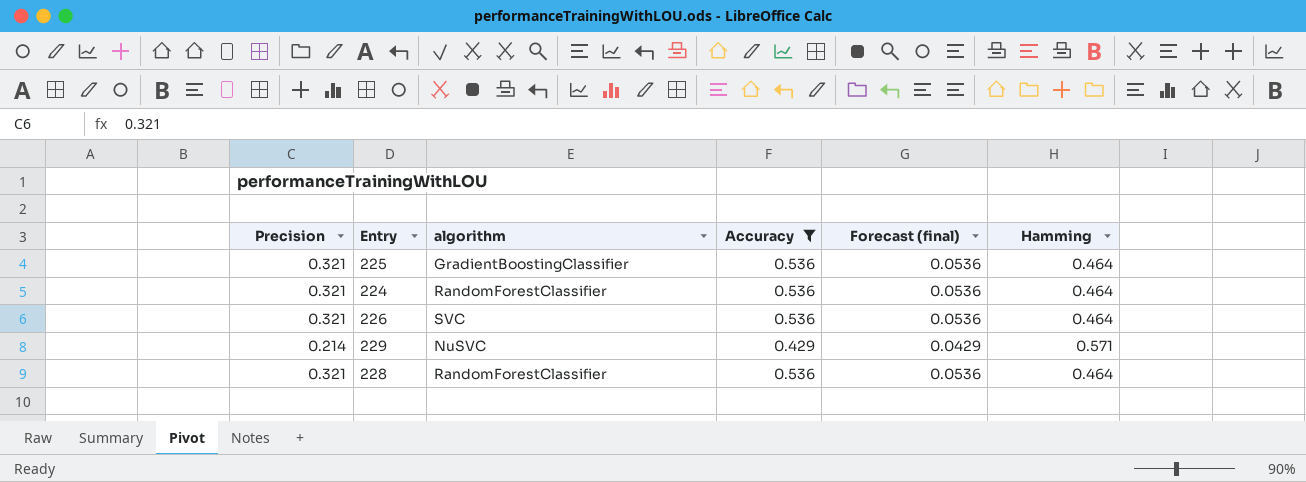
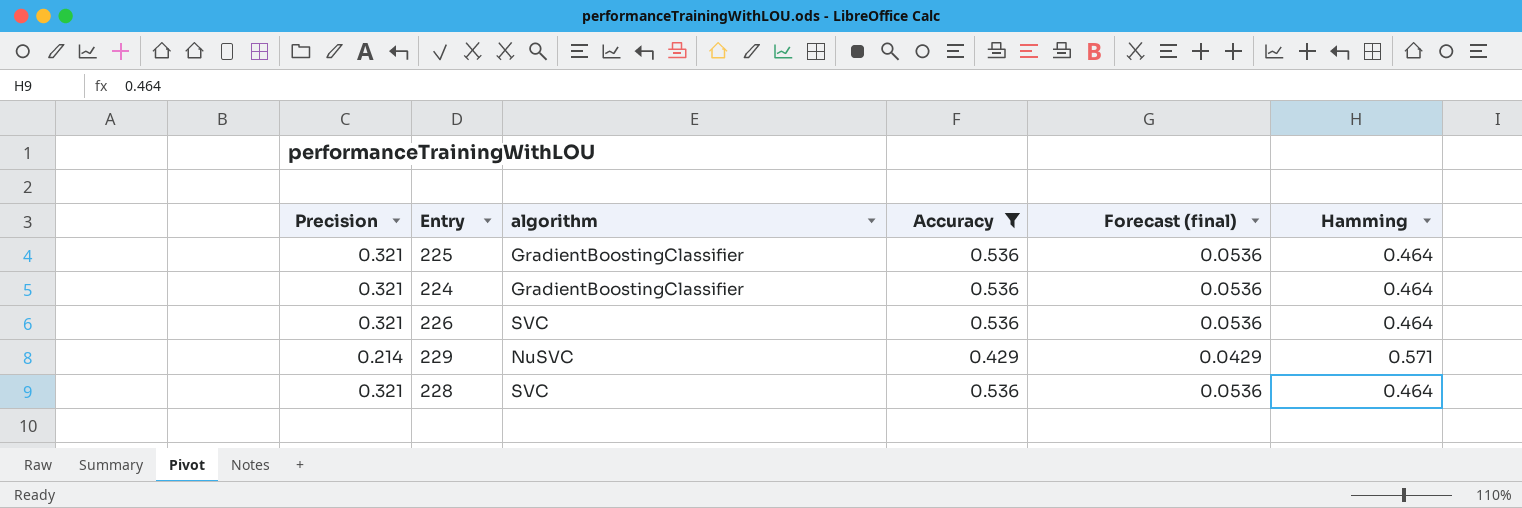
224 | algorithm: RandomForestClassifier -> GradientBoostingClassifier
228 | algorithm: RandomForestClassifier -> SVC

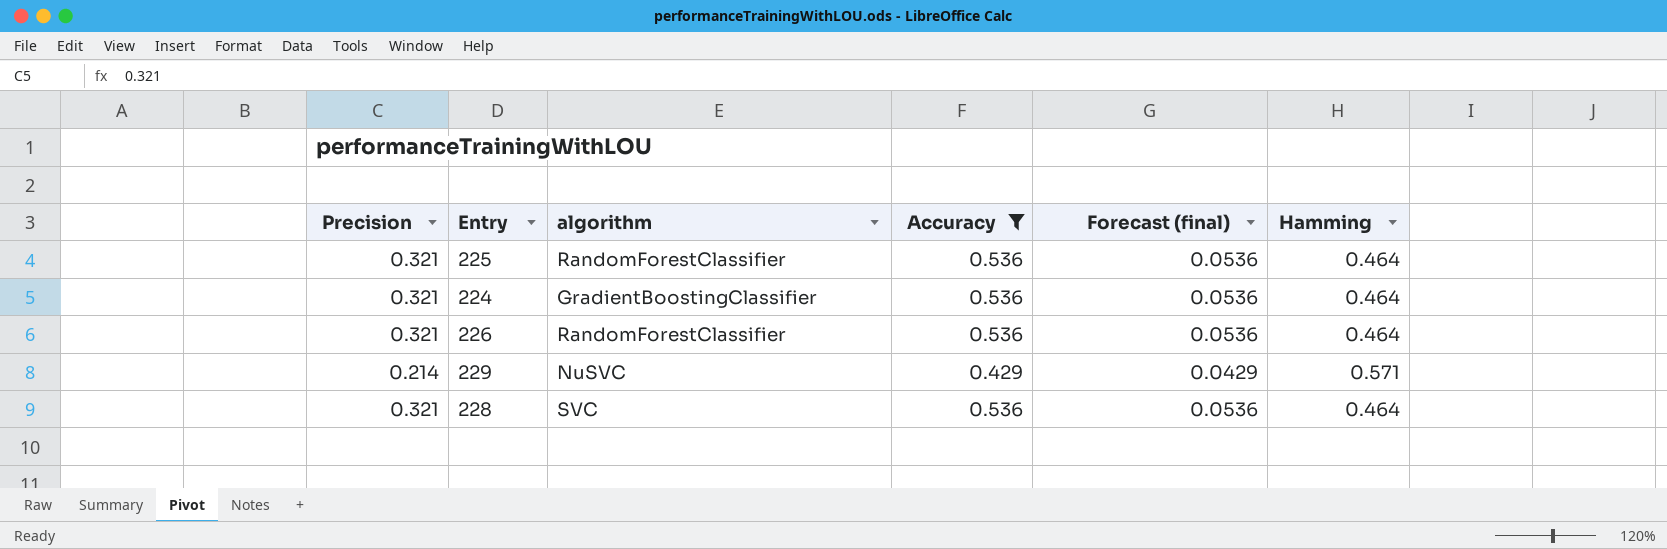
225 | algorithm: GradientBoostingClassifier -> RandomForestClassifier
226 | algorithm: SVC -> RandomForestClassifier

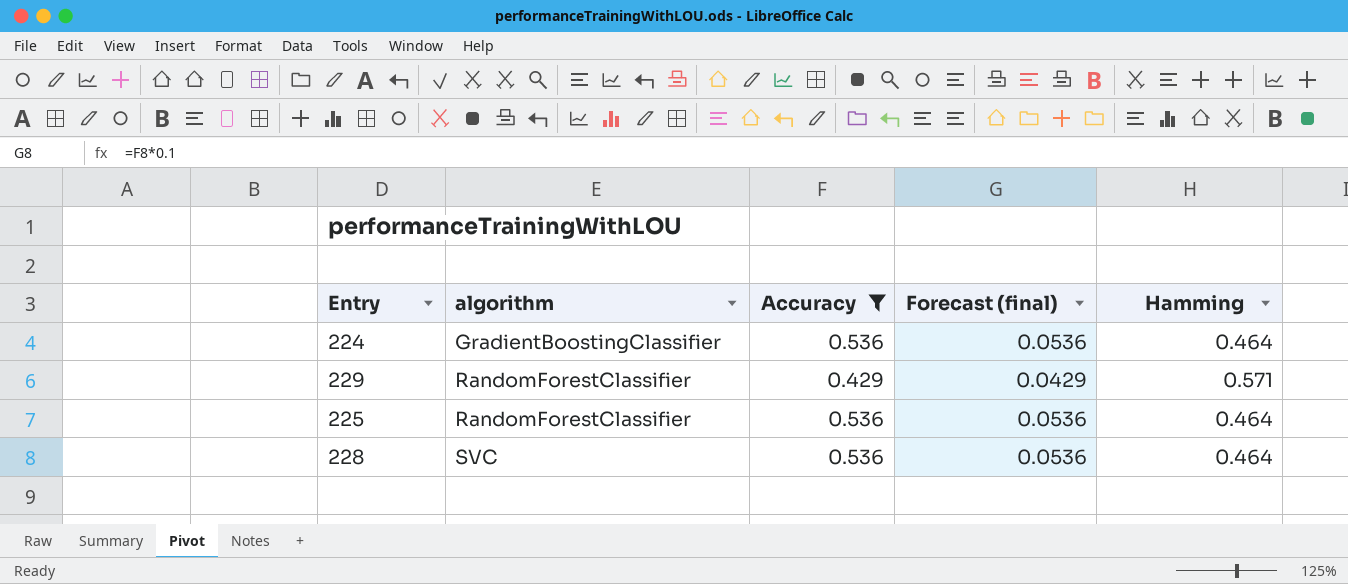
row order: none -> algorithm ascending
column Precision | position: 1 -> none
row 226: 0.321 | RandomForestClassifier | 0.536 | 0.0536 | 0.464 -> none
229 | algorithm: NuSVC -> RandomForestClassifier

